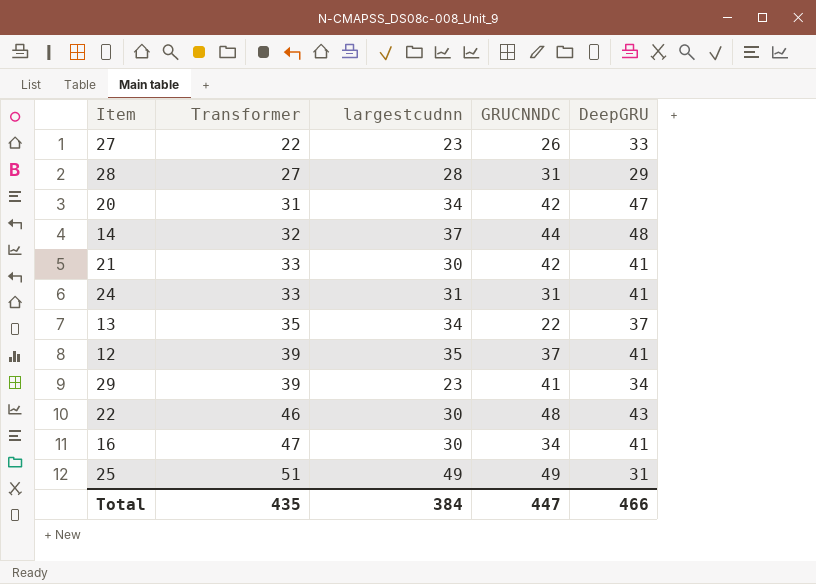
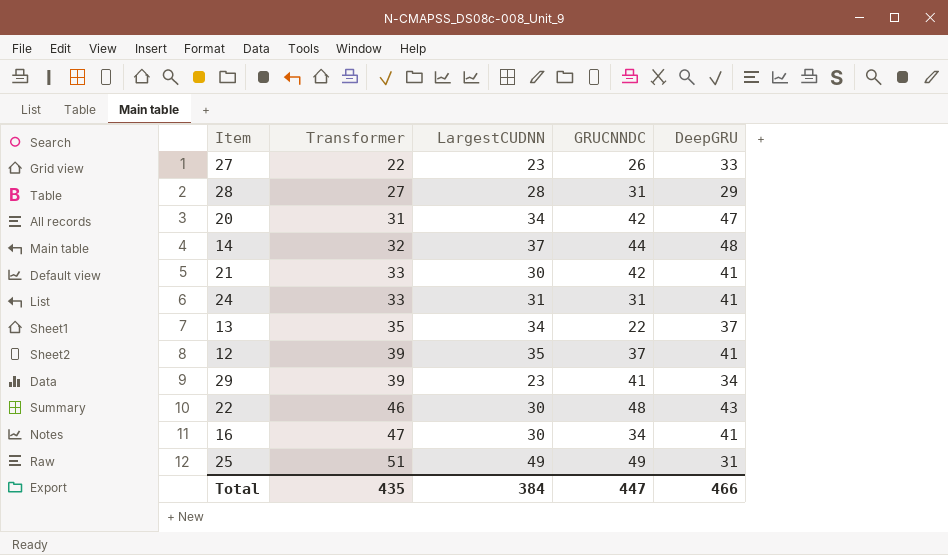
column name: largestcudnn -> LargestCUDNN

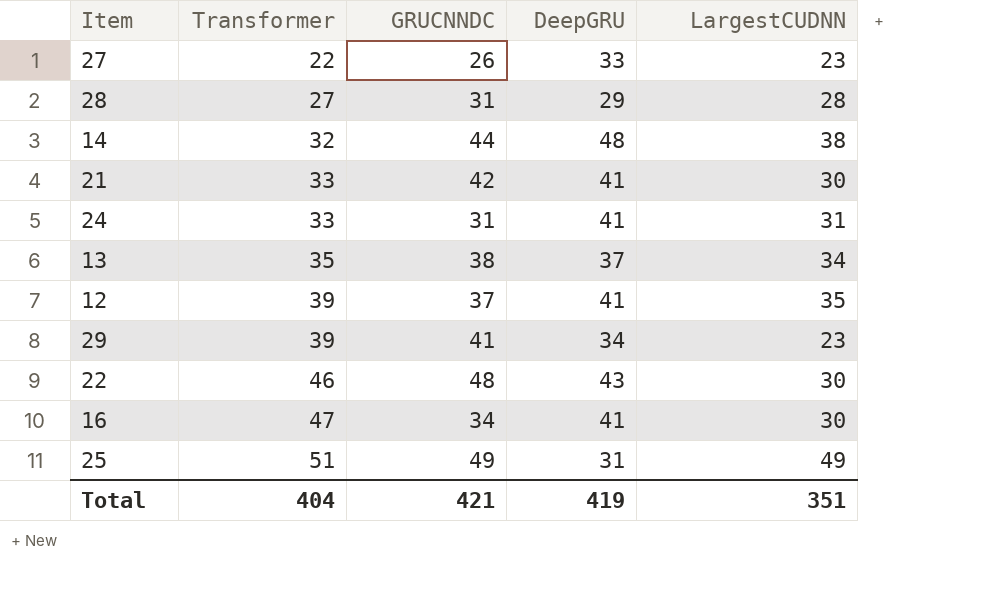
column LargestCUDNN | position: 3 -> 5
row 20: 31 | 34 | 42 | 47 -> none
14 | LargestCUDNN: 37 -> 38
13 | GRUCNNDC: 22 -> 38
Total | Transformer: 435 -> 404
Total | GRUCNNDC: 447 -> 421
Total | DeepGRU: 466 -> 419
Total | LargestCUDNN: 384 -> 351

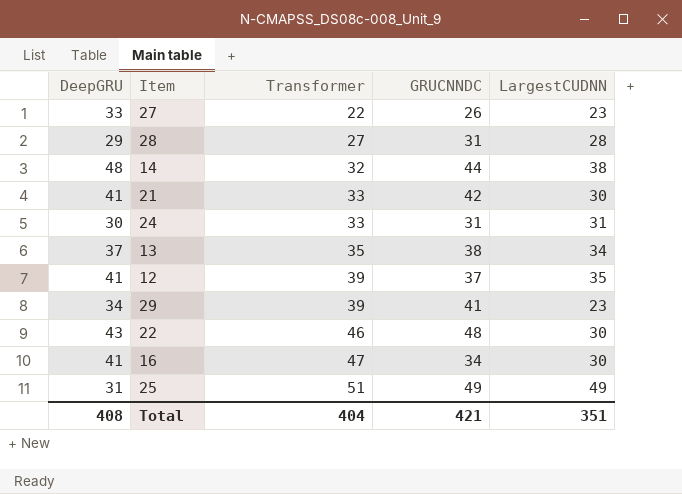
column DeepGRU | position: 4 -> 1
24 | DeepGRU: 41 -> 30
Total | DeepGRU: 419 -> 408

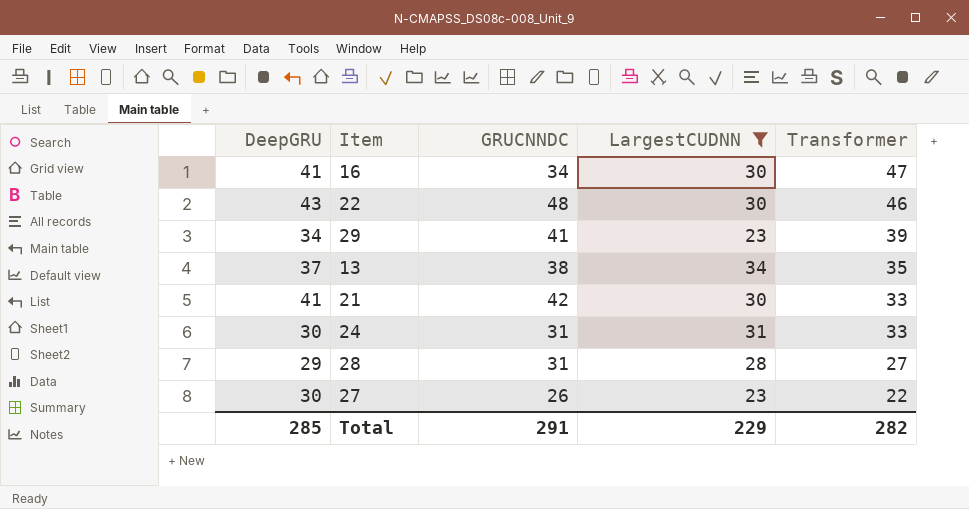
filter: none -> LargestCUDNN <= 34
row order: Transformer ascending -> Transformer descending
column Transformer | position: 3 -> 5
27 | DeepGRU: 33 -> 30
Total | DeepGRU: 408 -> 285
Total | GRUCNNDC: 421 -> 291
Total | LargestCUDNN: 351 -> 229
Total | Transformer: 404 -> 282

